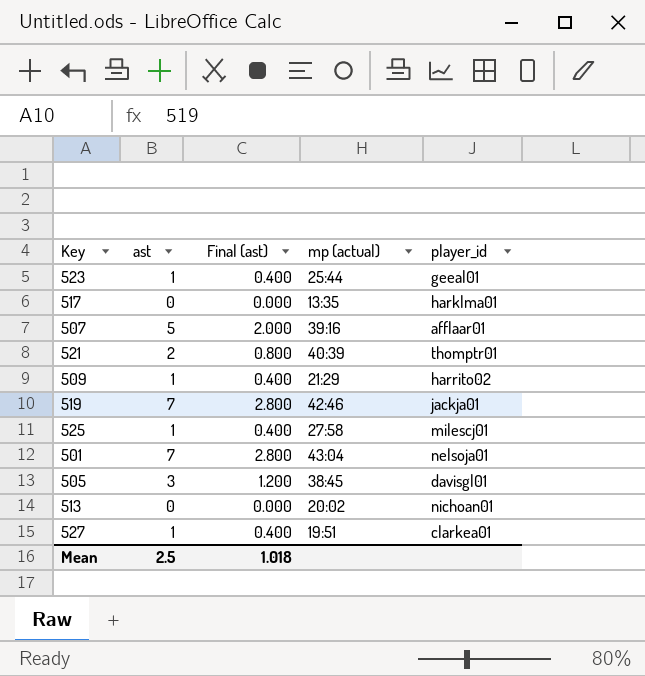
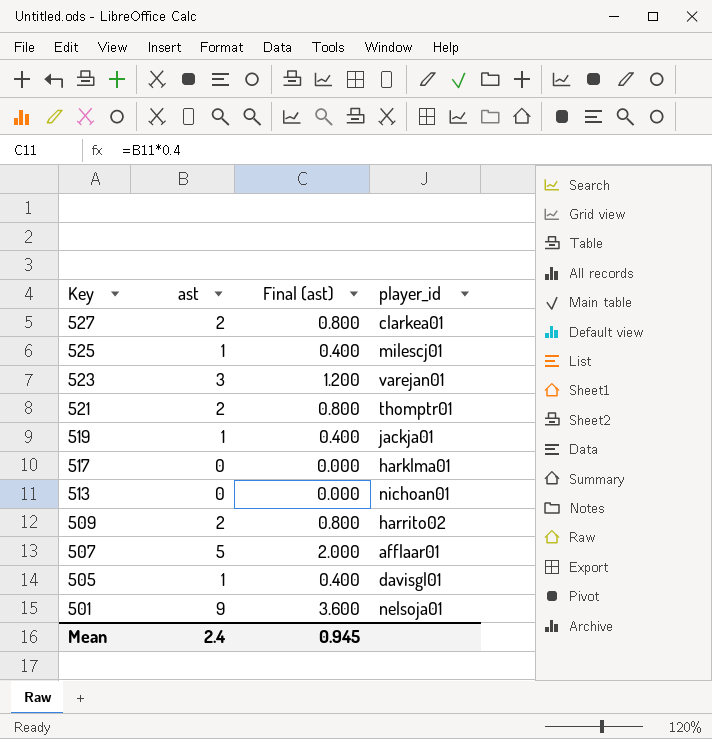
row order: none -> Key descending
column mp (actual) | position: 4 -> none
527 | ast: 1 -> 2
527 | Final (ast): 0.400 -> 0.800
523 | ast: 1 -> 3
523 | Final (ast): 0.400 -> 1.200
523 | player_id: geeal01 -> varejan01
519 | ast: 7 -> 1
519 | Final (ast): 2.800 -> 0.400
509 | ast: 1 -> 2
509 | Final (ast): 0.400 -> 0.800
505 | ast: 3 -> 1
505 | Final (ast): 1.200 -> 0.400
501 | ast: 7 -> 9
501 | Final (ast): 2.800 -> 3.600
Mean | ast: 2.5 -> 2.4
Mean | Final (ast): 1.018 -> 0.945

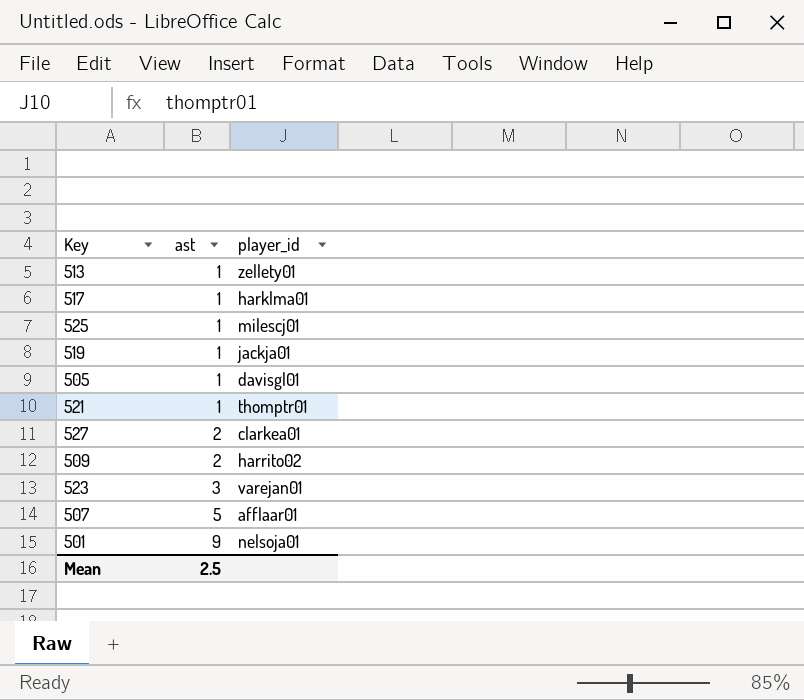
row order: Key descending -> ast ascending
column Final (ast) | formula: [ast] * 0.4 -> none
513 | ast: 0 -> 1
513 | player_id: nichoan01 -> zellety01
517 | ast: 0 -> 1
521 | ast: 2 -> 1
Mean | ast: 2.4 -> 2.5

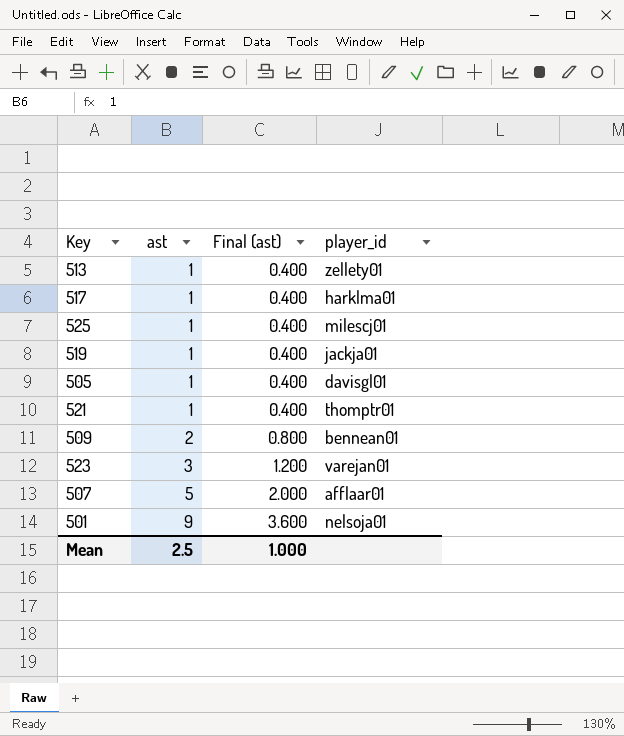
column Final (ast) | formula: none -> [ast] * 0.4
row 527: 2 | clarkea01 -> none
509 | player_id: harrito02 -> bennean01

